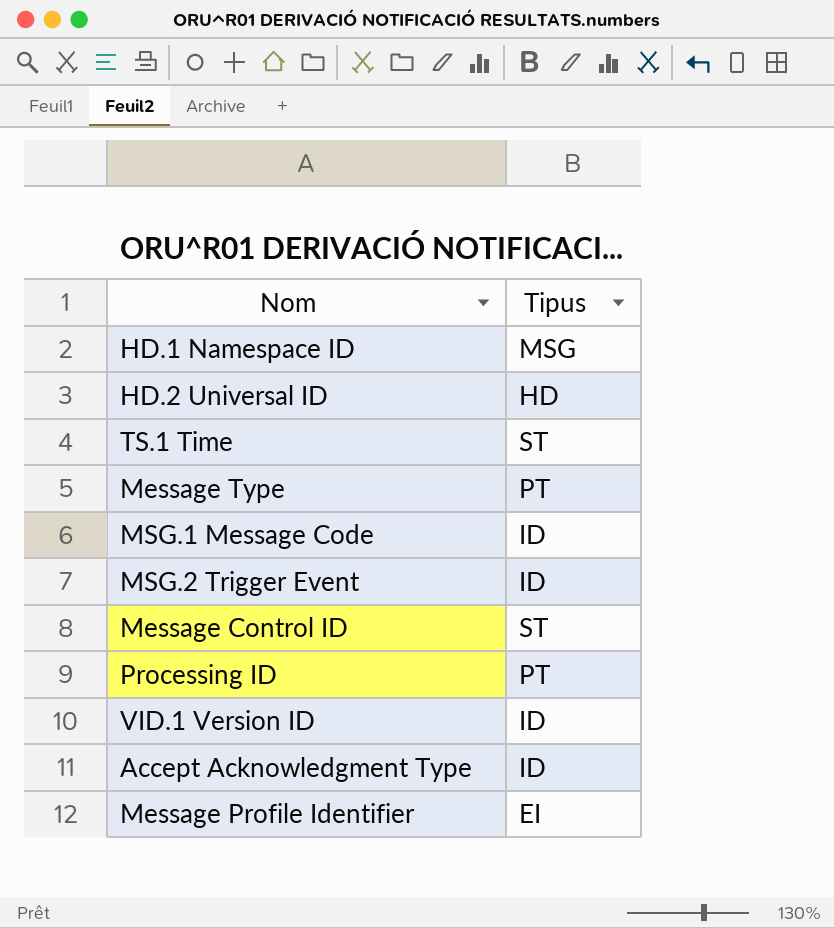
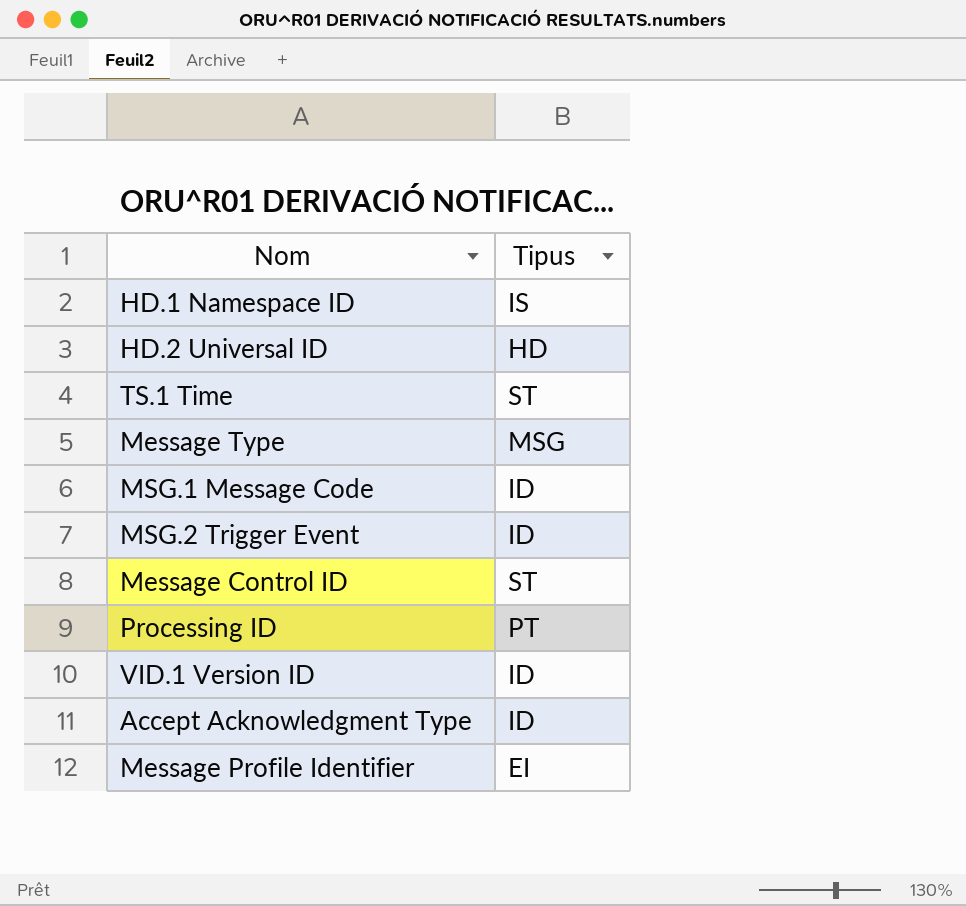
HD.1 Namespace ID | Tipus: MSG -> IS
Message Type | Tipus: PT -> MSG

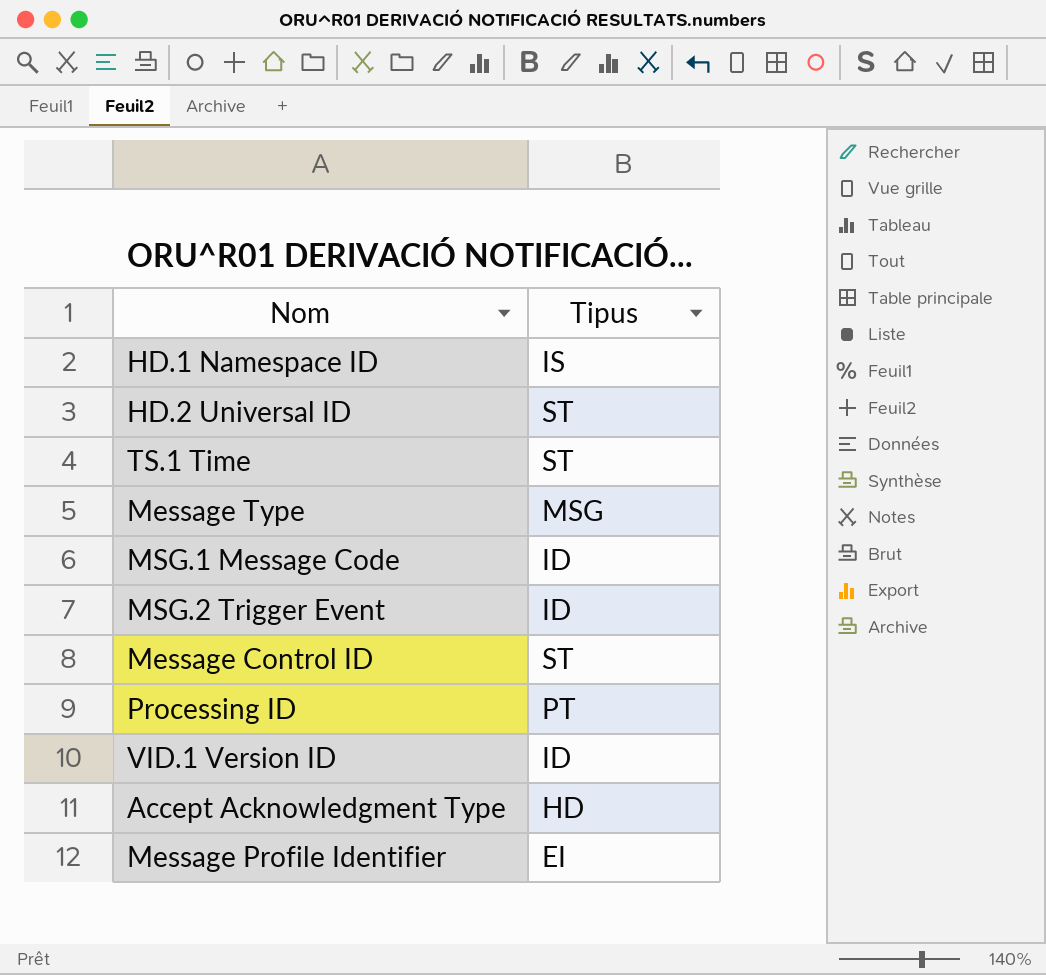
HD.2 Universal ID | Tipus: HD -> ST
Accept Acknowledgment Type | Tipus: ID -> HD

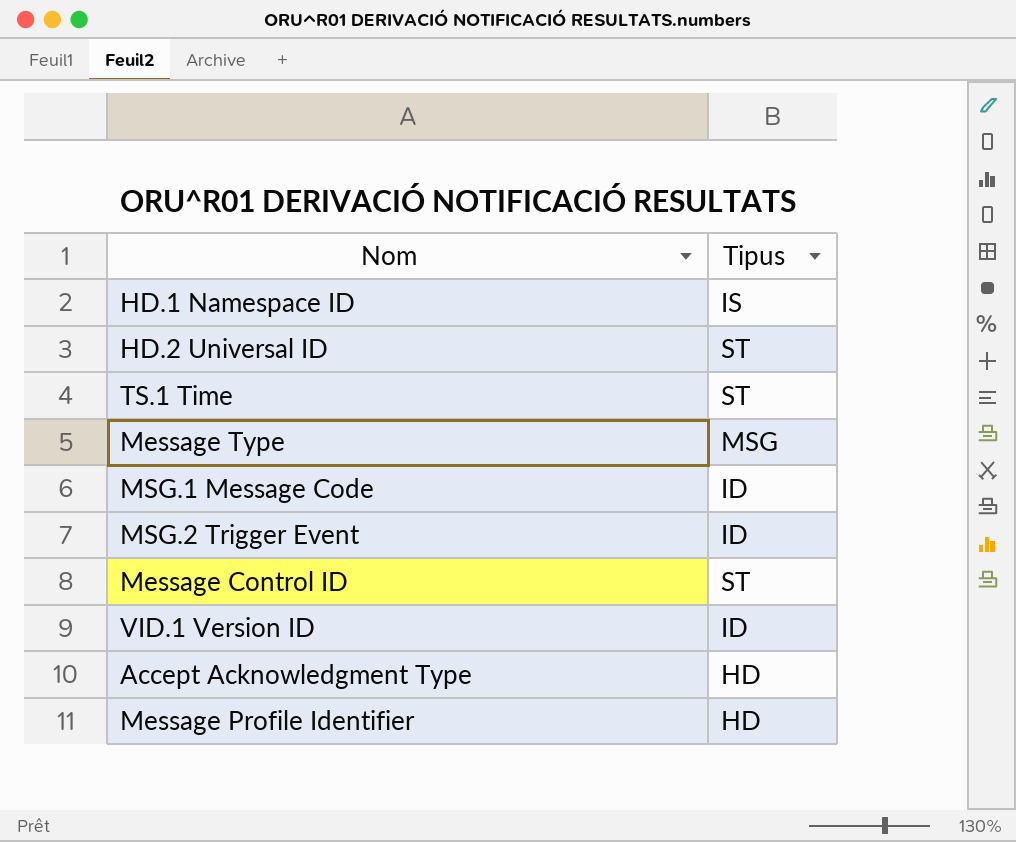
row Processing ID: PT -> none
Message Profile Identifier | Tipus: EI -> HD

